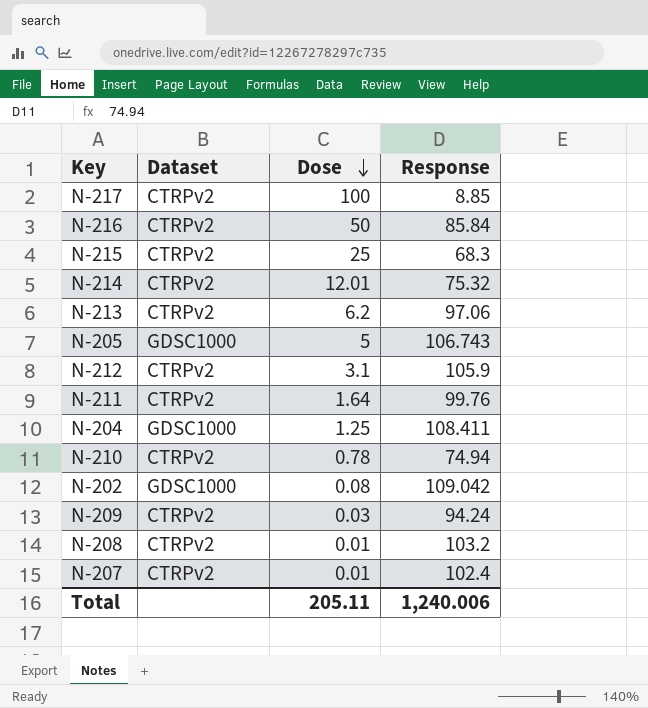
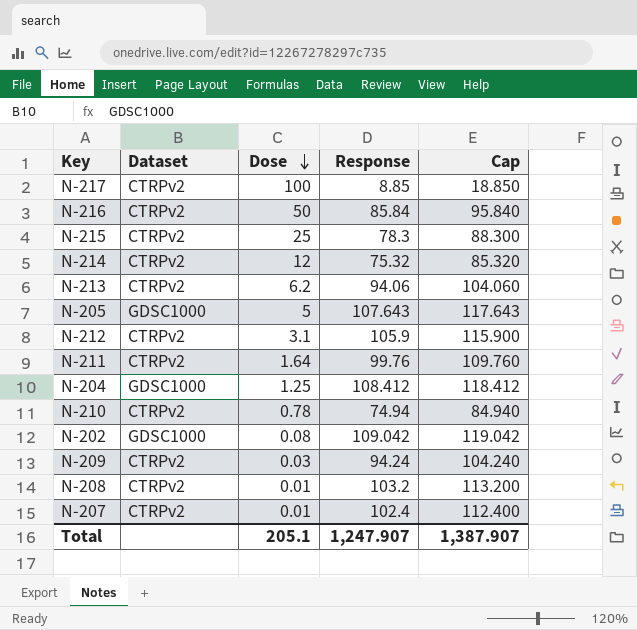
column Cap | formula: none -> [Response] + 10
N-215 | Response: 68.3 -> 78.3
N-214 | Dose: 12.01 -> 12
N-213 | Response: 97.06 -> 94.06
N-205 | Response: 106.743 -> 107.643
N-204 | Response: 108.411 -> 108.412
Total | Dose: 205.11 -> 205.1
Total | Response: 1,240.006 -> 1,247.907

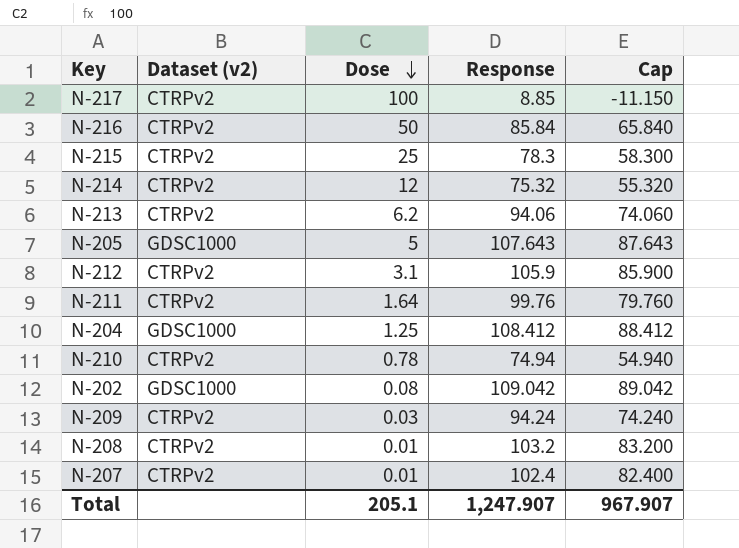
column name: Dataset -> Dataset (v2)
column Cap | formula: [Response] + 10 -> [Response] - 20
Total | Cap: 1,387.907 -> 967.907

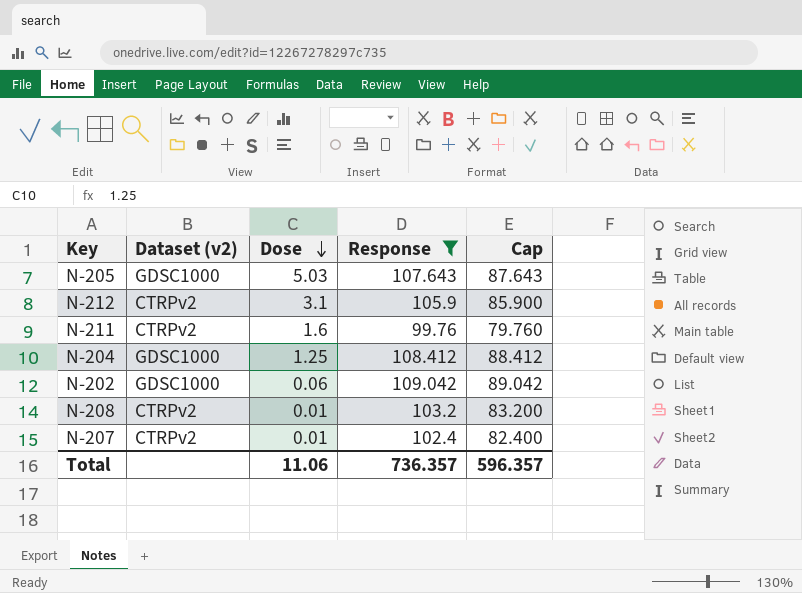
filter: none -> Response >= 99.76
N-205 | Dose: 5 -> 5.03
N-211 | Dose: 1.64 -> 1.6
N-202 | Dose: 0.08 -> 0.06
Total | Dose: 205.1 -> 11.06
Total | Response: 1,247.907 -> 736.357
Total | Cap: 967.907 -> 596.357

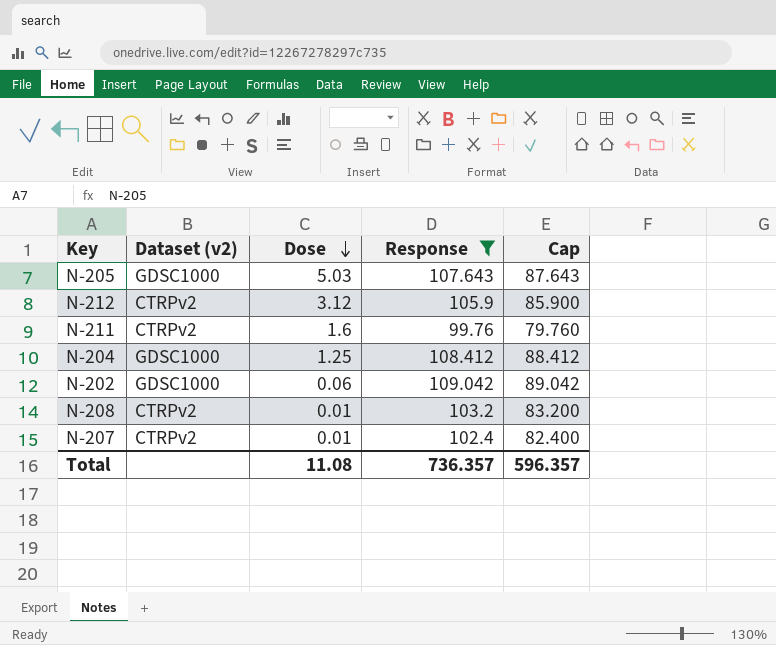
N-212 | Dose: 3.1 -> 3.12
Total | Dose: 11.06 -> 11.08

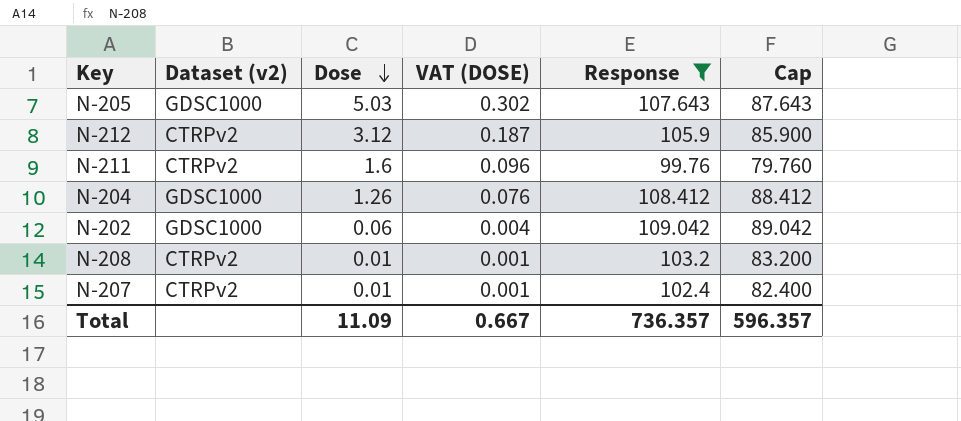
column VAT (DOSE) | formula: none -> [Dose] * 0.06
N-204 | Dose: 1.25 -> 1.26
Total | Dose: 11.08 -> 11.09

